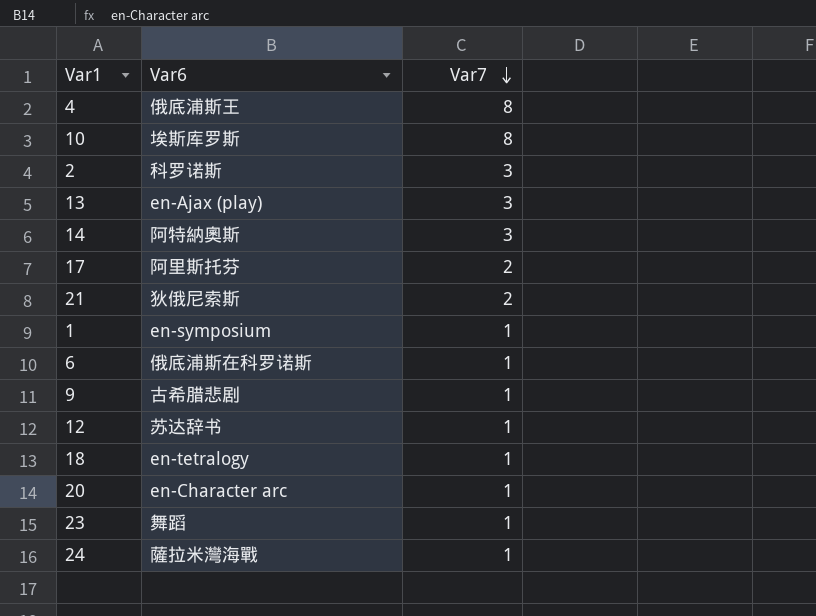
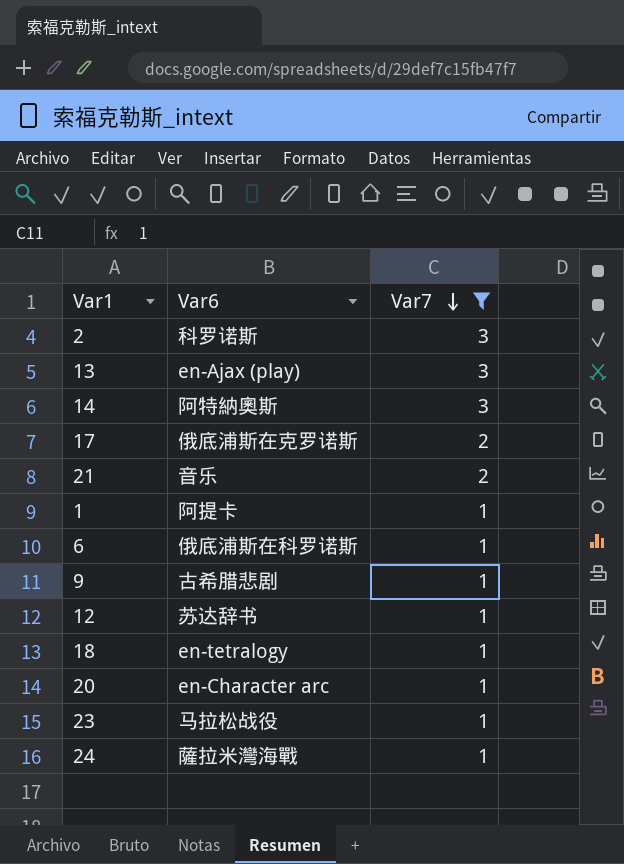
filter: none -> Var7 != 8
17 | Var6: 阿里斯托芬 -> 俄底浦斯在克罗诺斯
21 | Var6: 狄俄尼索斯 -> 音乐
1 | Var6: en-symposium -> 阿提卡
23 | Var6: 舞蹈 -> 马拉松战役

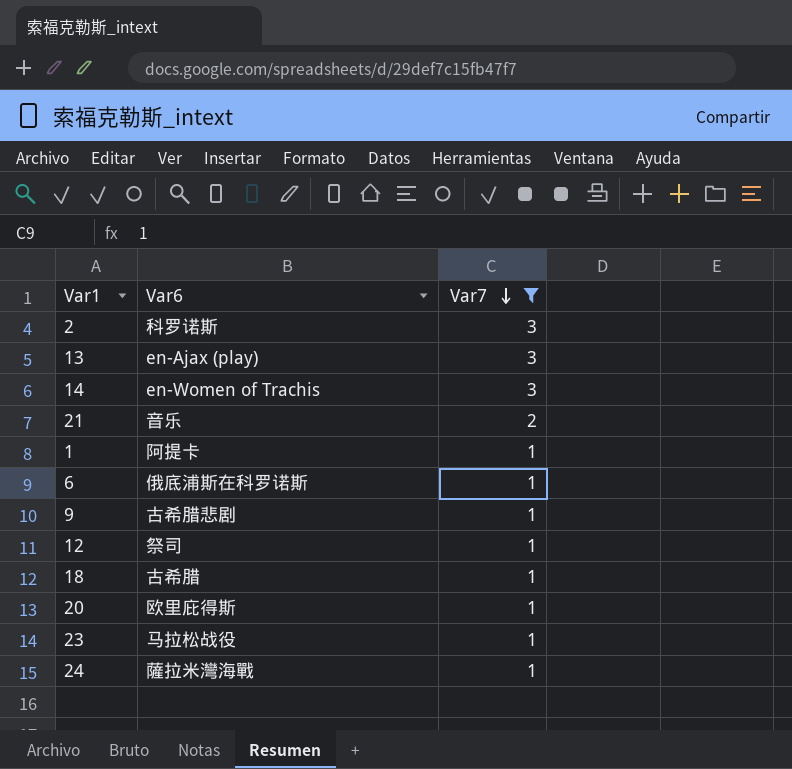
row 17: 俄底浦斯在克罗诺斯 | 2 -> none
14 | Var6: 阿特納奧斯 -> en-Women of Trachis
12 | Var6: 苏达辞书 -> 祭司
18 | Var6: en-tetralogy -> 古希腊
20 | Var6: en-Character arc -> 欧里庇得斯

